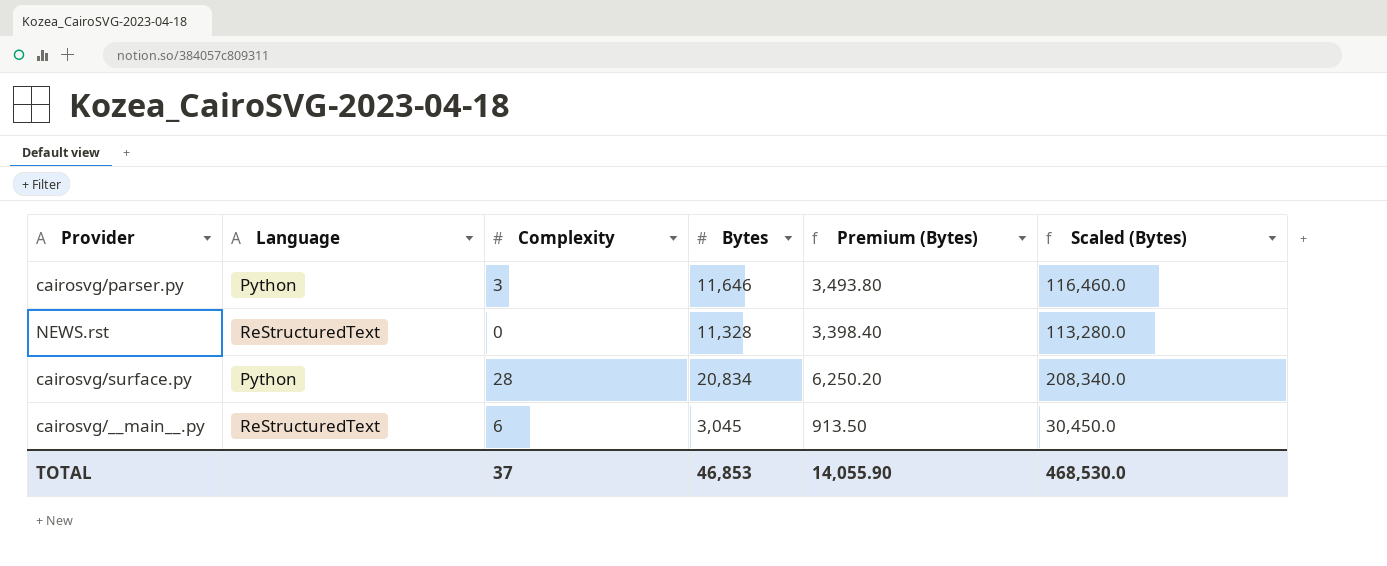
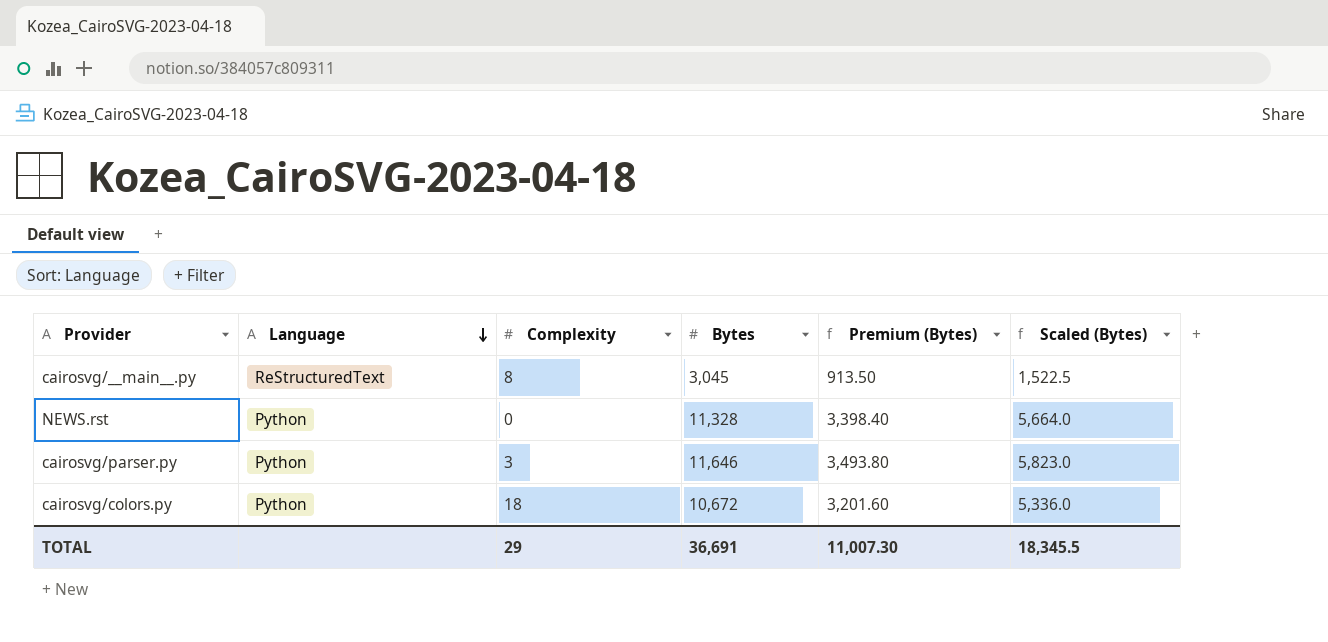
row order: none -> Language descending
column Scaled (Bytes) | formula: [Bytes] * 10 -> [Bytes] * 0.5
row cairosvg/surface.py: Python | 28 | 20,834 | 6,250.20 | 208,340.0 -> none
cairosvg/__main__.py | Complexity: 6 -> 8
NEWS.rst | Language: ReStructuredText -> Python
row cairosvg/colors.py: none -> Python | 18 | 10,672 | 3,201.60 | 5,336.0
TOTAL | Complexity: 37 -> 29
TOTAL | Bytes: 46,853 -> 36,691
TOTAL | Premium (Bytes): 14,055.90 -> 11,007.30
TOTAL | Scaled (Bytes): 468,530.0 -> 18,345.5

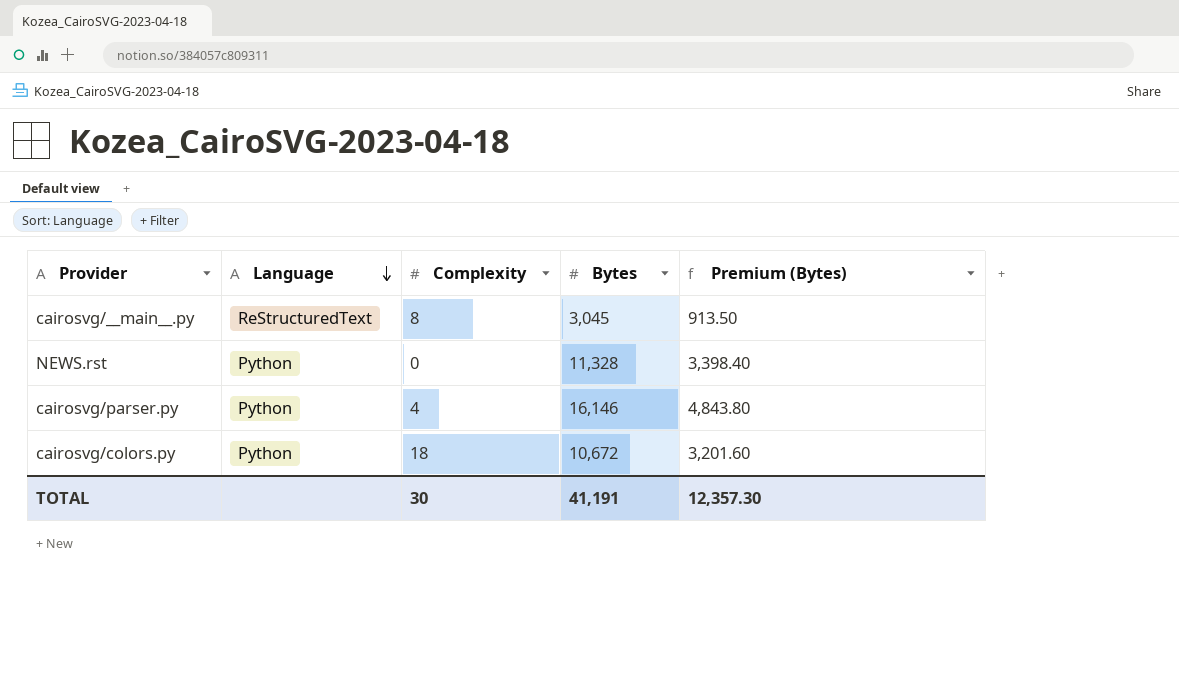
column Scaled (Bytes) | formula: [Bytes] * 0.5 -> none
cairosvg/parser.py | Complexity: 3 -> 4
cairosvg/parser.py | Bytes: 11,646 -> 16,146
cairosvg/parser.py | Premium (Bytes): 3,493.80 -> 4,843.80
TOTAL | Complexity: 29 -> 30
TOTAL | Bytes: 36,691 -> 41,191
TOTAL | Premium (Bytes): 11,007.30 -> 12,357.30

